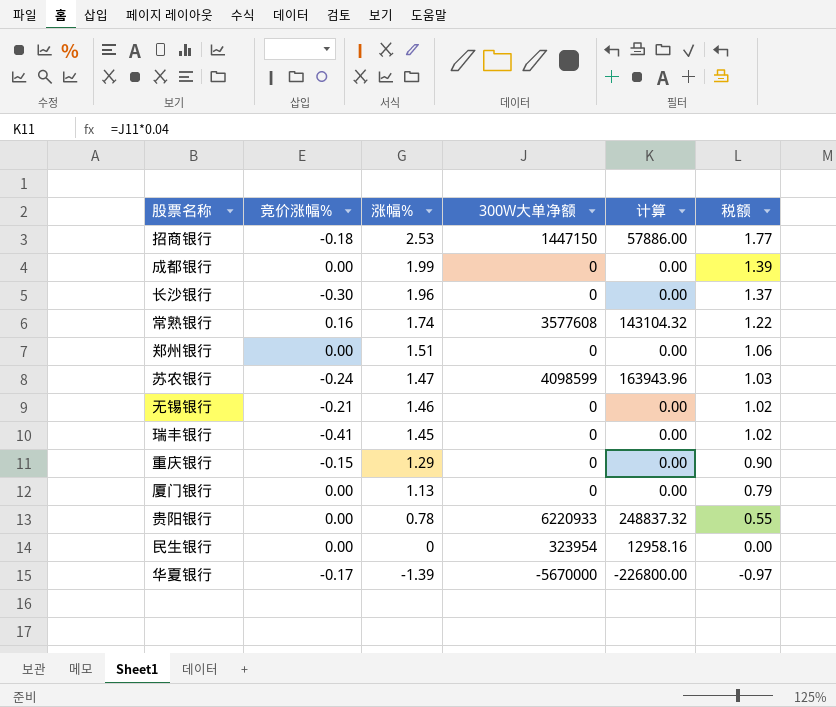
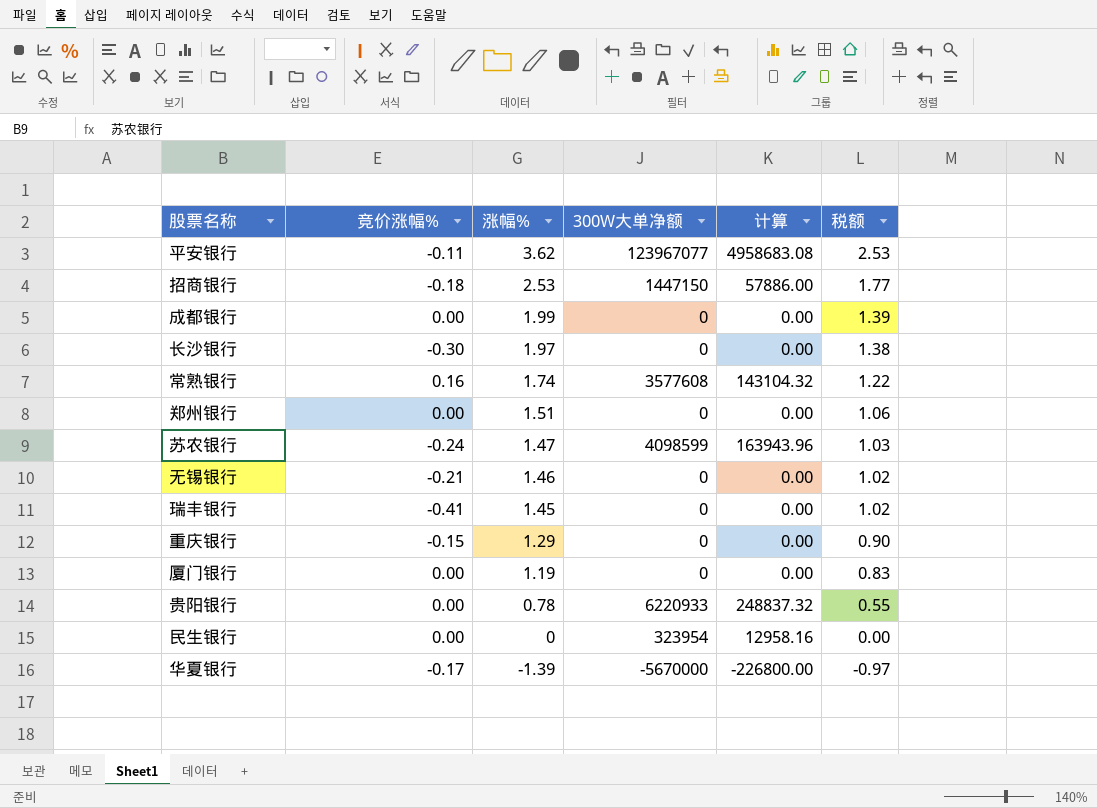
row 平安银行: none -> -0.11 | 3.62 | 123967077 | 4958683.08 | 2.53
长沙银行 | 涨幅%: 1.96 -> 1.97
长沙银行 | 税额: 1.37 -> 1.38
厦门银行 | 涨幅%: 1.13 -> 1.19
厦门银行 | 税额: 0.79 -> 0.83

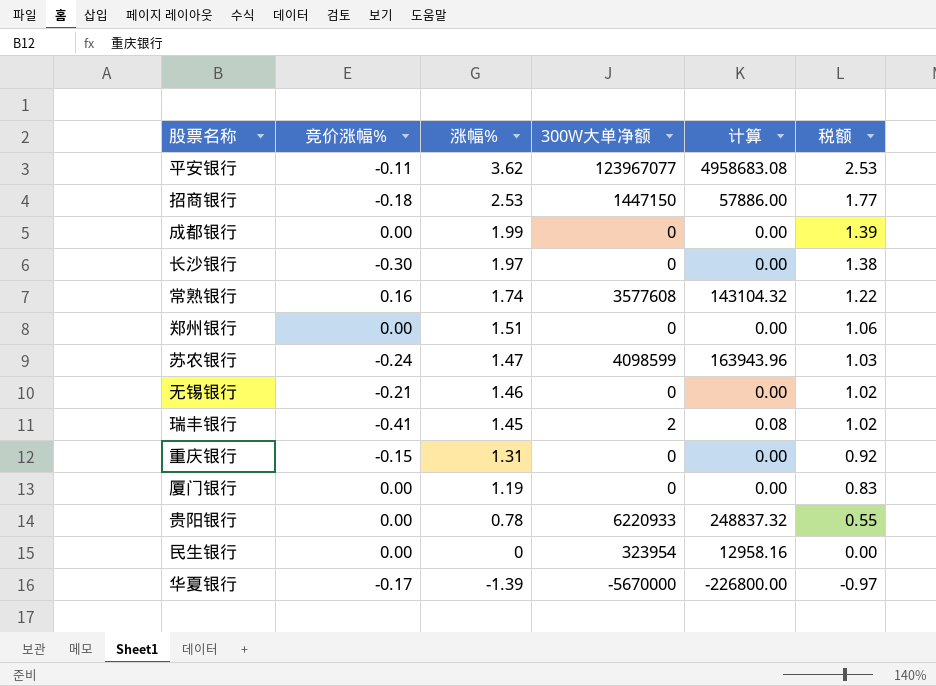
瑞丰银行 | 300W大单净额: 0 -> 2
瑞丰银行 | 计算: 0.00 -> 0.08
重庆银行 | 涨幅%: 1.29 -> 1.31
重庆银行 | 税额: 0.90 -> 0.92

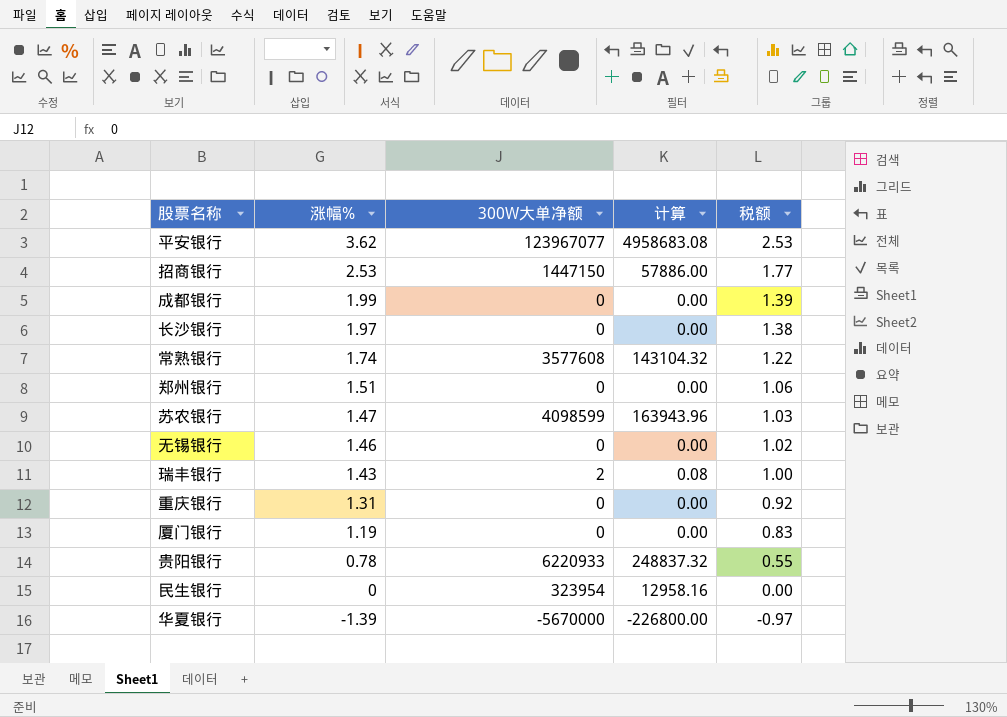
column 竞价涨幅% | position: 2 -> none
瑞丰银行 | 涨幅%: 1.45 -> 1.43
瑞丰银行 | 税额: 1.02 -> 1.00

